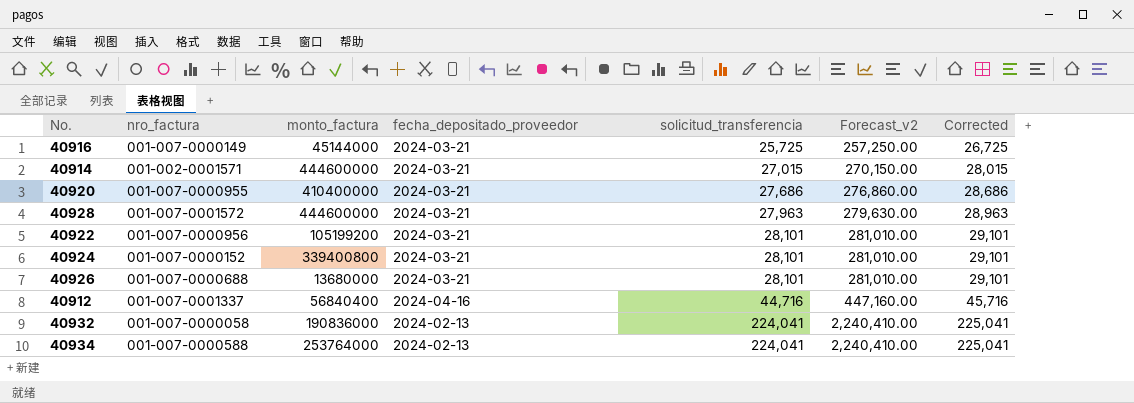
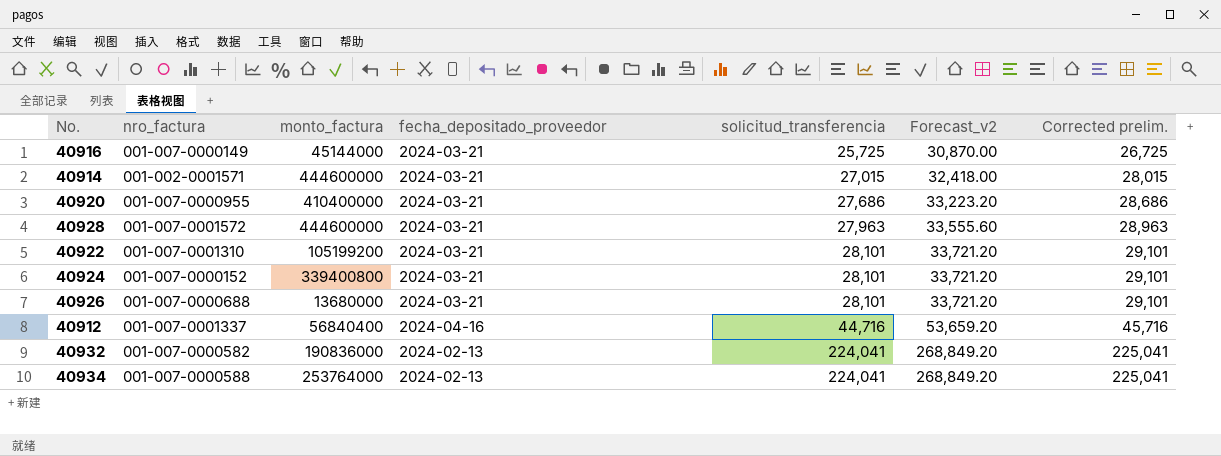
column Forecast_v2 | formula: [solicitud_transferencia] * 10 -> [solicitud_transferencia] * 1.2
column name: Corrected -> Corrected prelim.
40922 | nro_factura: 001-007-0000956 -> 001-007-0001310
40932 | nro_factura: 001-007-0000058 -> 001-007-0000582

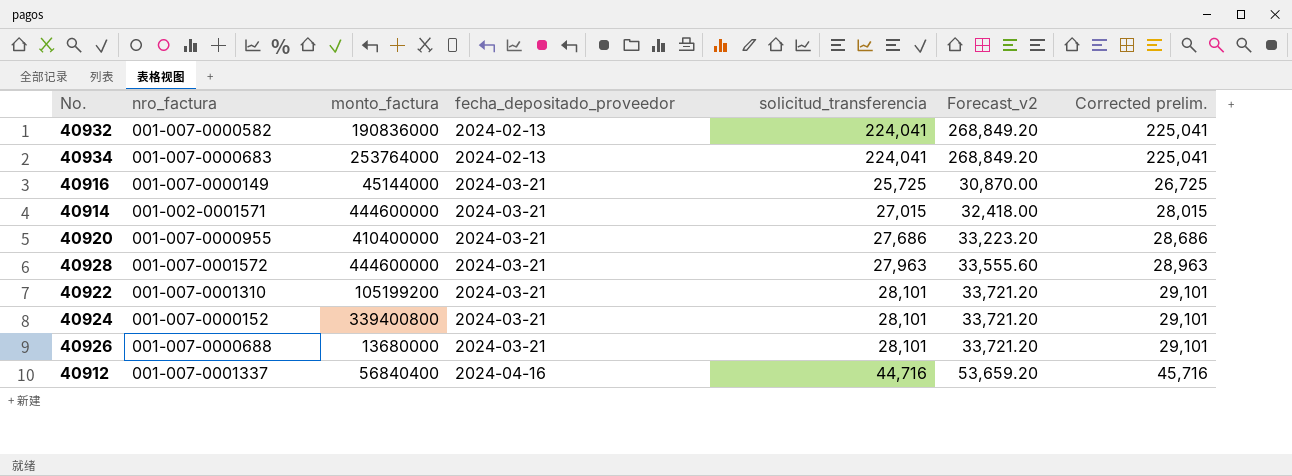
row order: solicitud_transferencia ascending -> fecha_depositado_proveedor ascending
40934 | nro_factura: 001-007-0000588 -> 001-007-0000683

